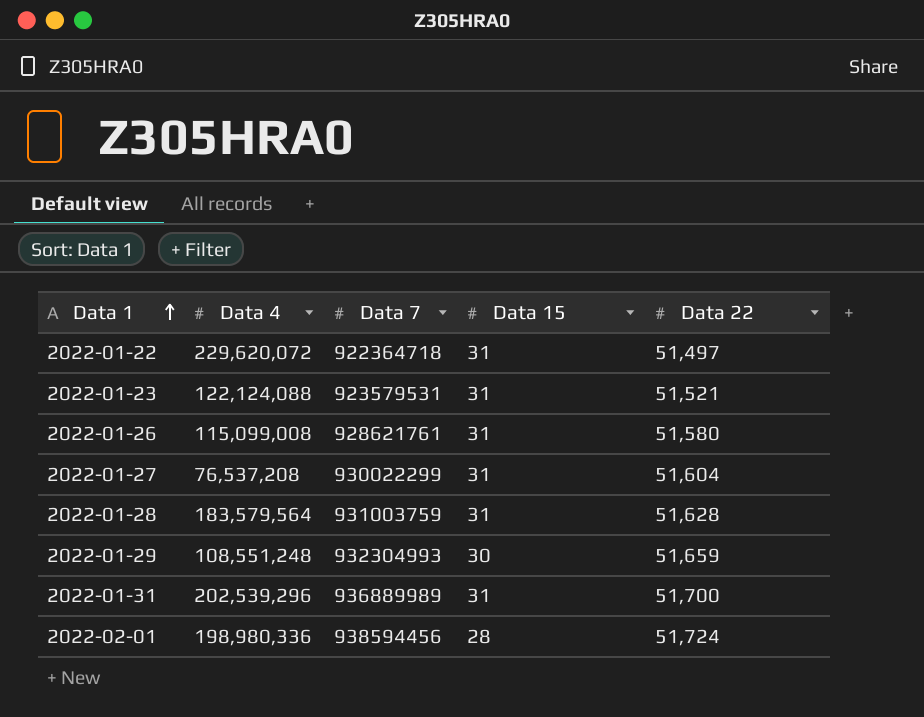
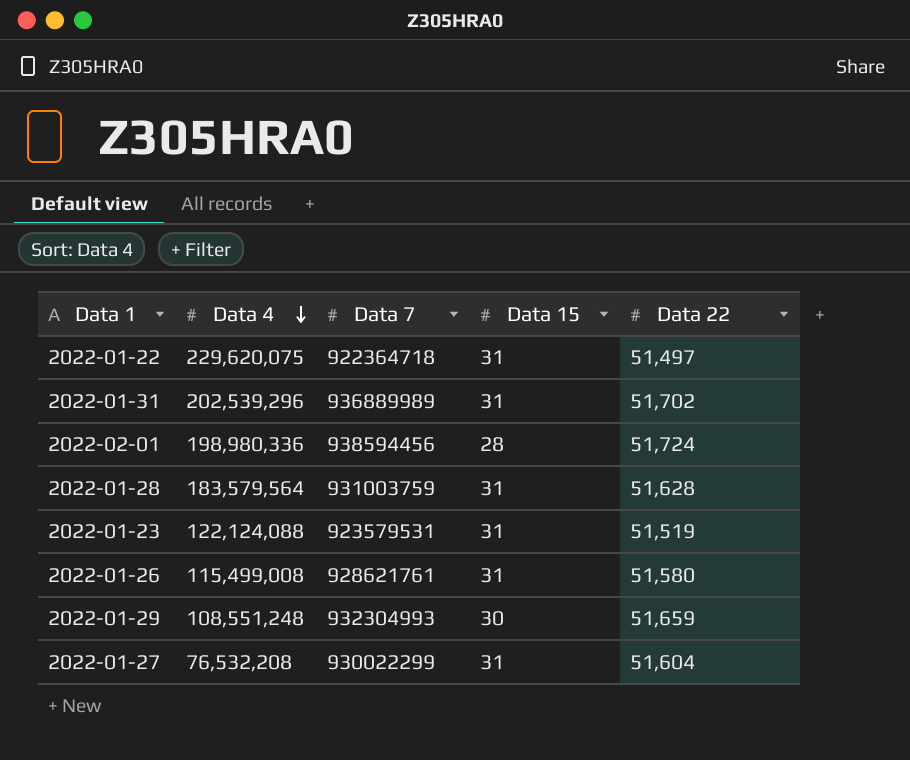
row order: Data 1 ascending -> Data 4 descending
2022-01-22 | Data 4: 229,620,072 -> 229,620,075
2022-01-31 | Data 22: 51,700 -> 51,702
2022-01-23 | Data 22: 51,521 -> 51,519
2022-01-26 | Data 4: 115,099,008 -> 115,499,008
2022-01-27 | Data 4: 76,537,208 -> 76,532,208

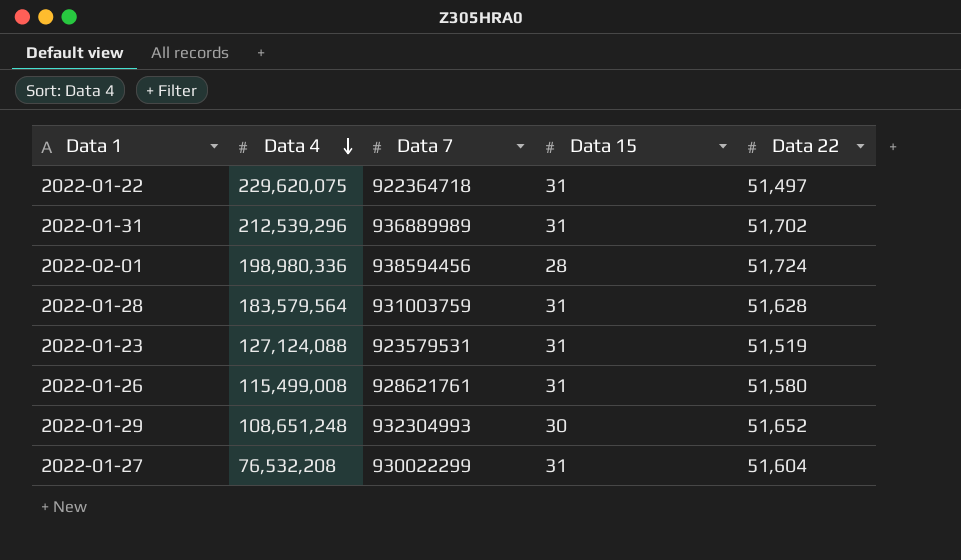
2022-01-31 | Data 4: 202,539,296 -> 212,539,296
2022-01-23 | Data 4: 122,124,088 -> 127,124,088
2022-01-29 | Data 4: 108,551,248 -> 108,651,248
2022-01-29 | Data 22: 51,659 -> 51,652

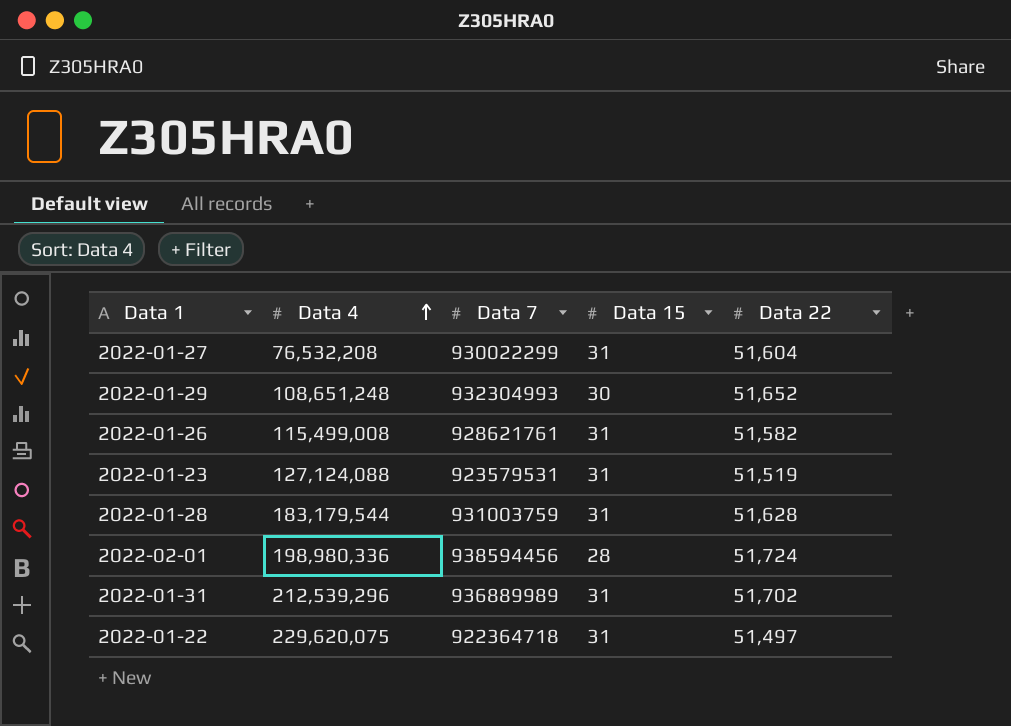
row order: Data 4 descending -> Data 4 ascending
2022-01-26 | Data 22: 51,580 -> 51,582
2022-01-28 | Data 4: 183,579,564 -> 183,179,544

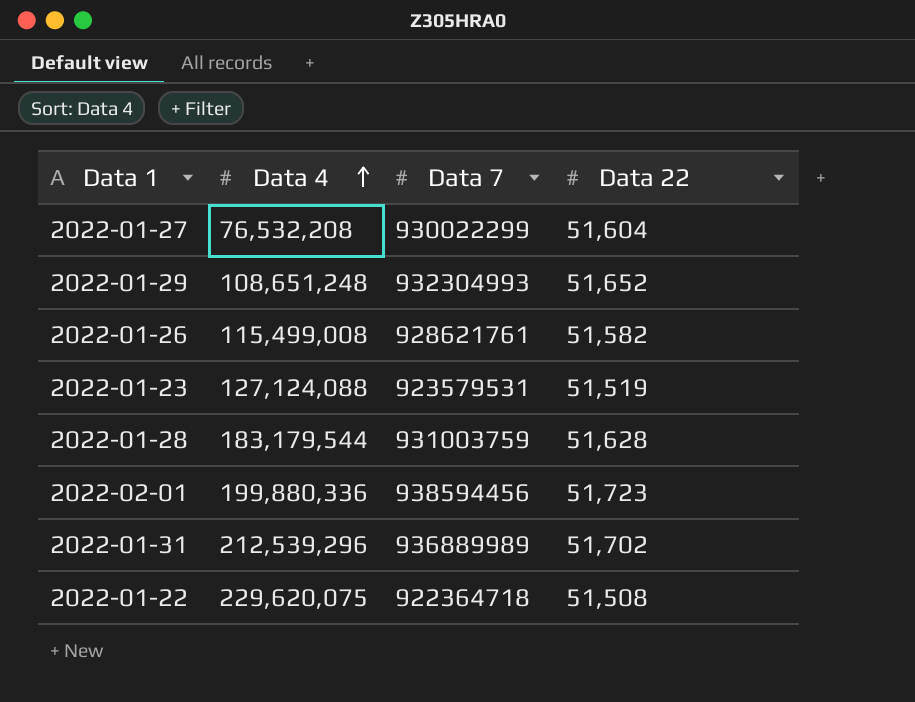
column Data 15 | position: 4 -> none
2022-02-01 | Data 4: 198,980,336 -> 199,880,336
2022-02-01 | Data 22: 51,724 -> 51,723
2022-01-22 | Data 22: 51,497 -> 51,508

